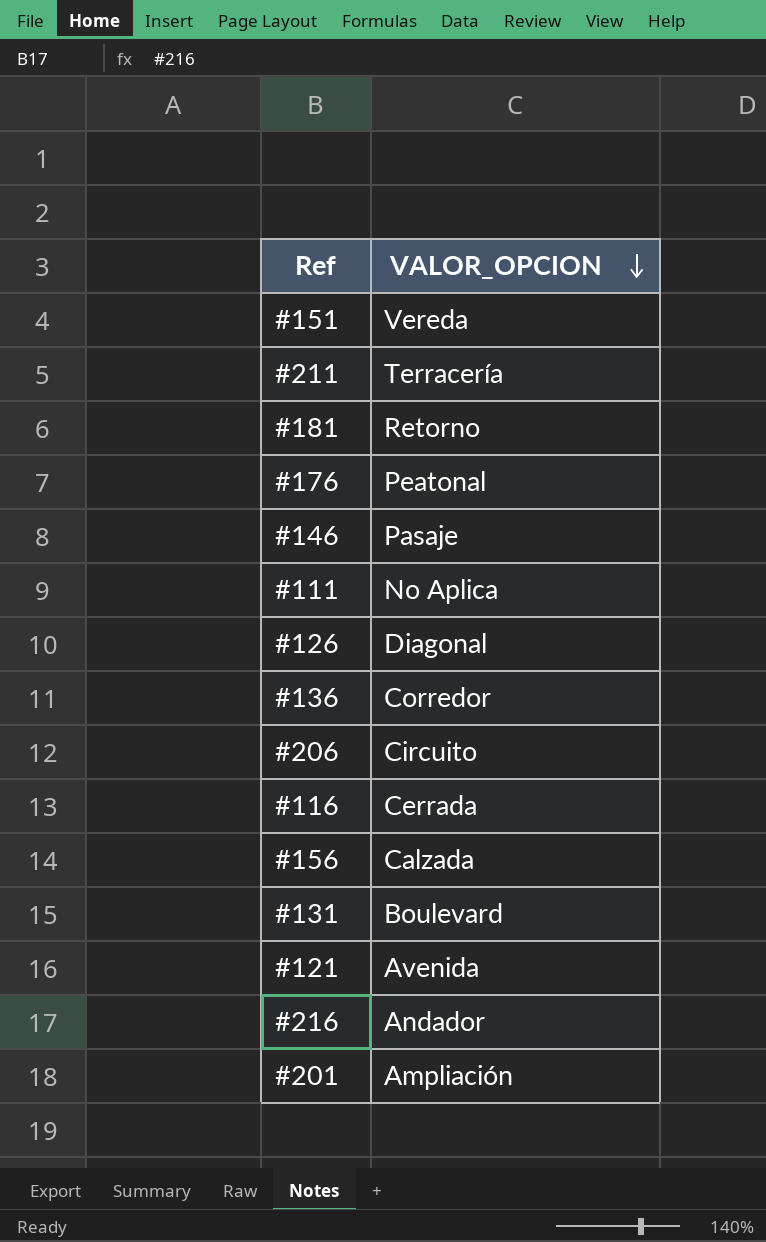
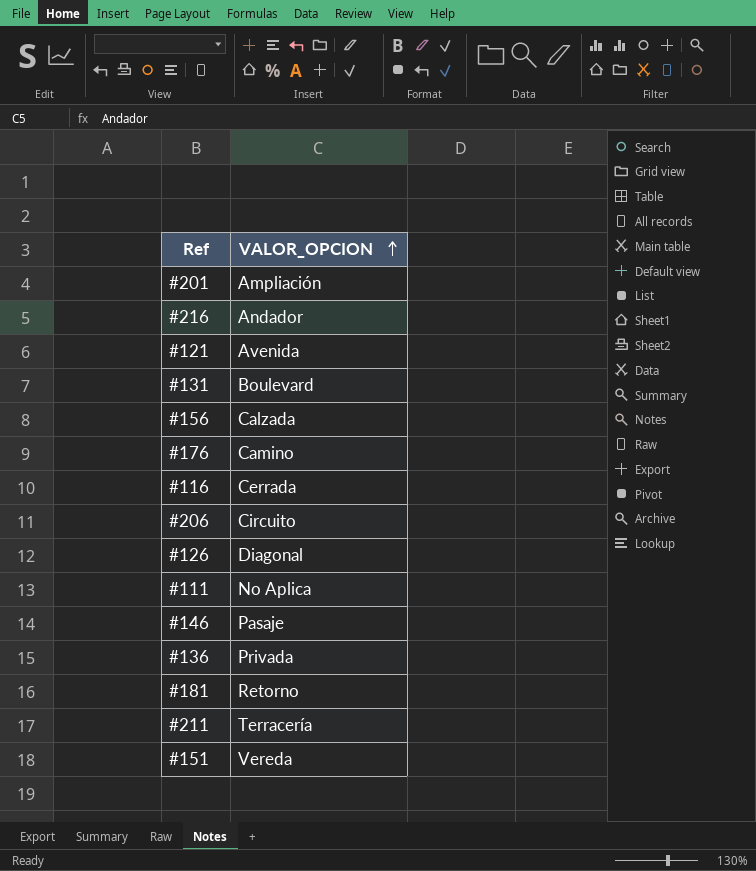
row order: VALOR_OPCION descending -> VALOR_OPCION ascending
#176 | VALOR_OPCION: Peatonal -> Camino
#136 | VALOR_OPCION: Corredor -> Privada

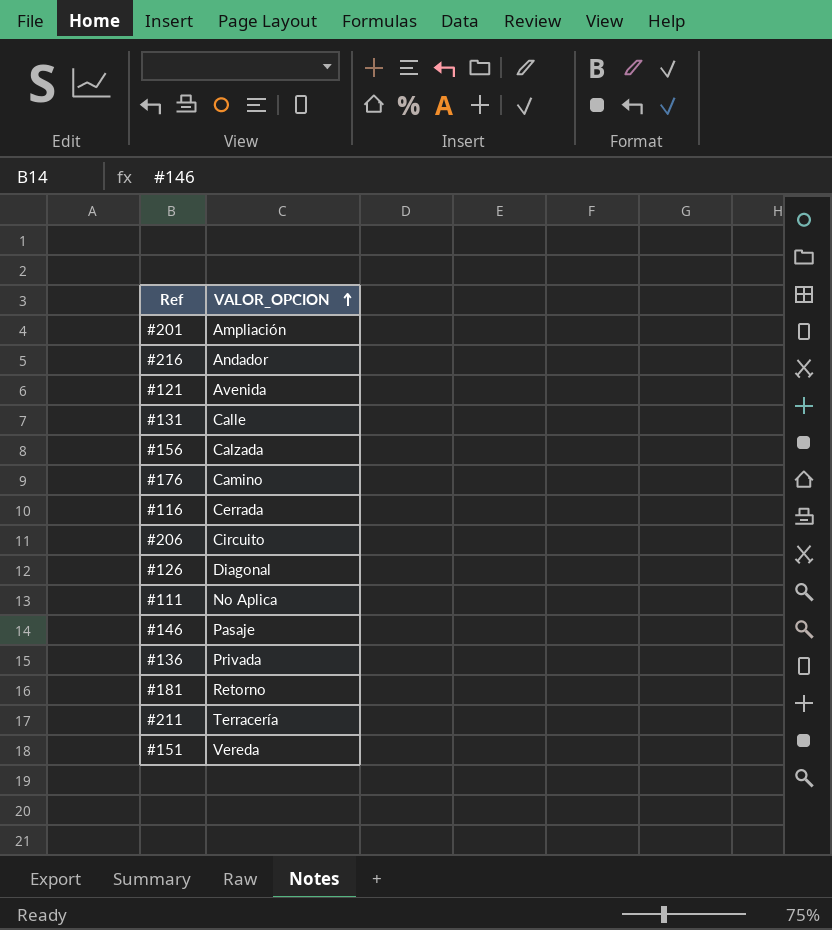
#131 | VALOR_OPCION: Boulevard -> Calle

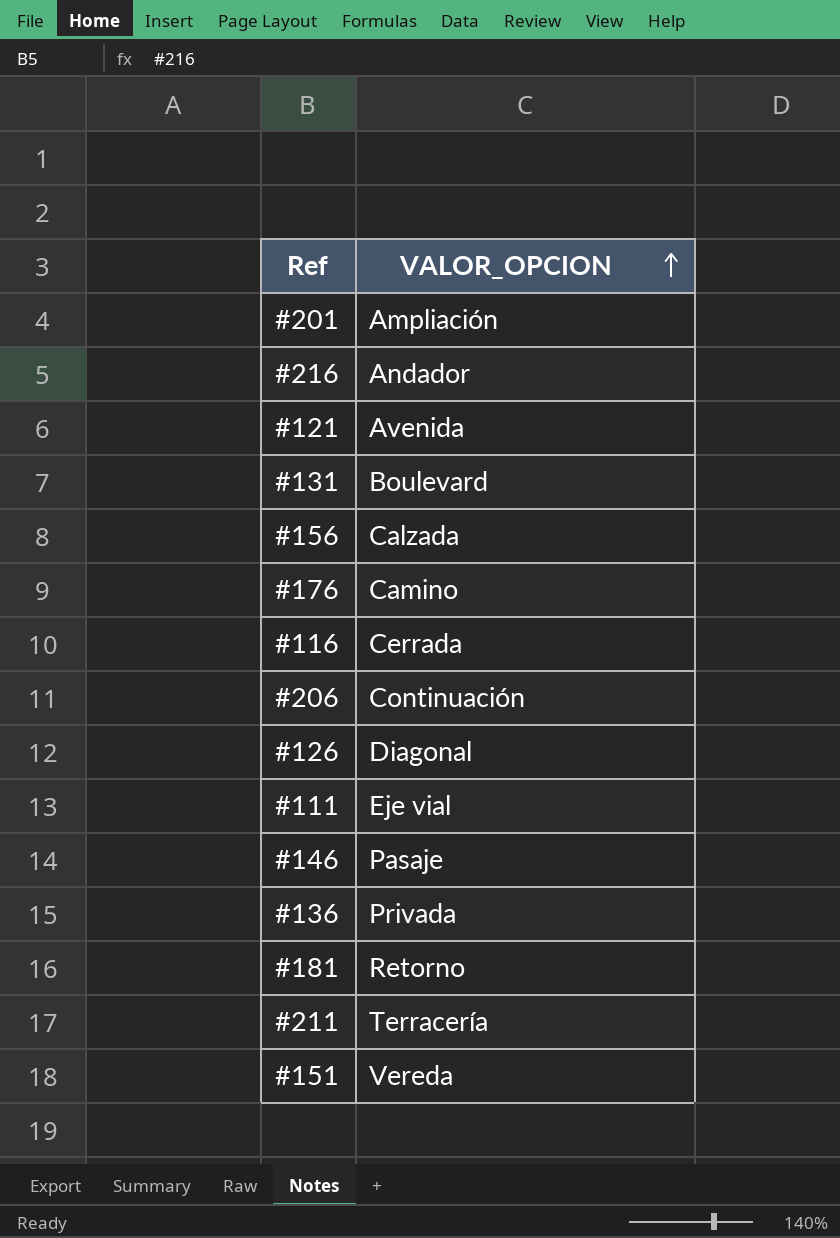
#131 | VALOR_OPCION: Calle -> Boulevard
#206 | VALOR_OPCION: Circuito -> Continuación
#111 | VALOR_OPCION: No Aplica -> Eje vial

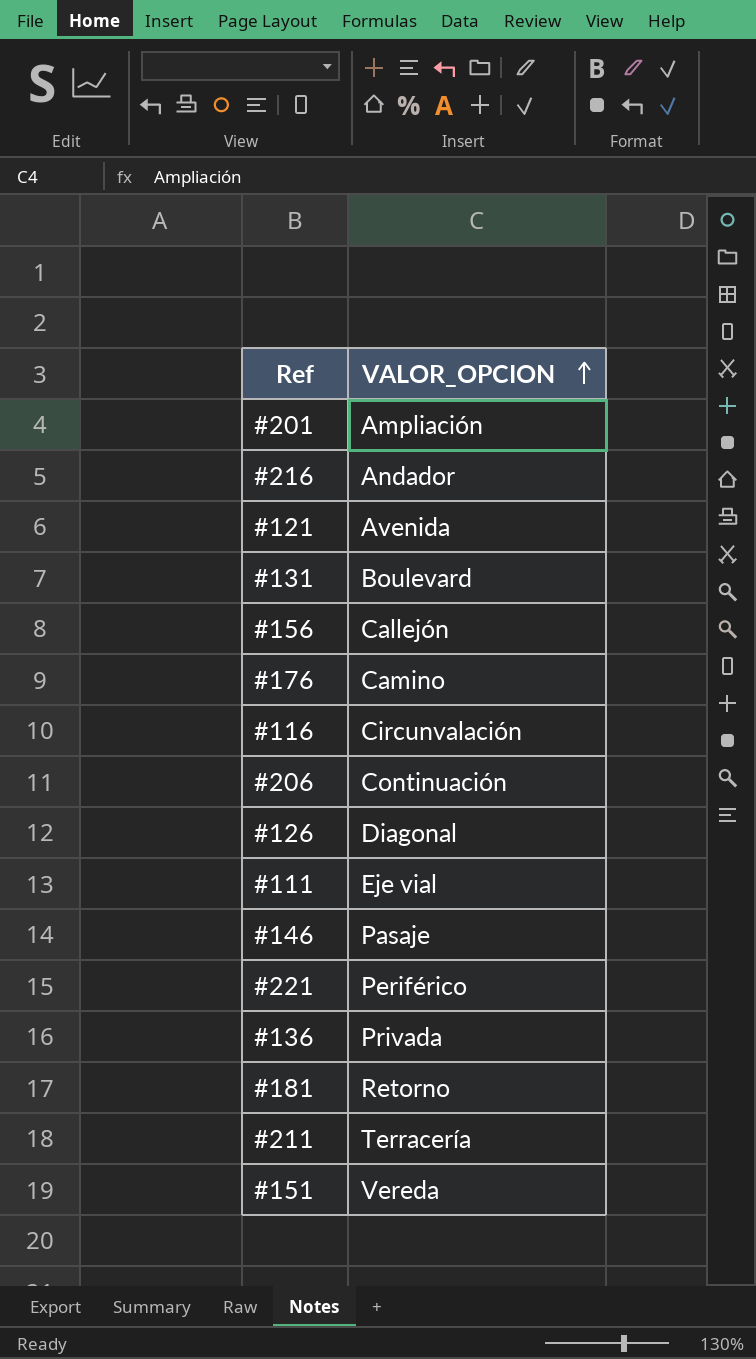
#156 | VALOR_OPCION: Calzada -> Callejón
#116 | VALOR_OPCION: Cerrada -> Circunvalación
row #221: none -> Periférico

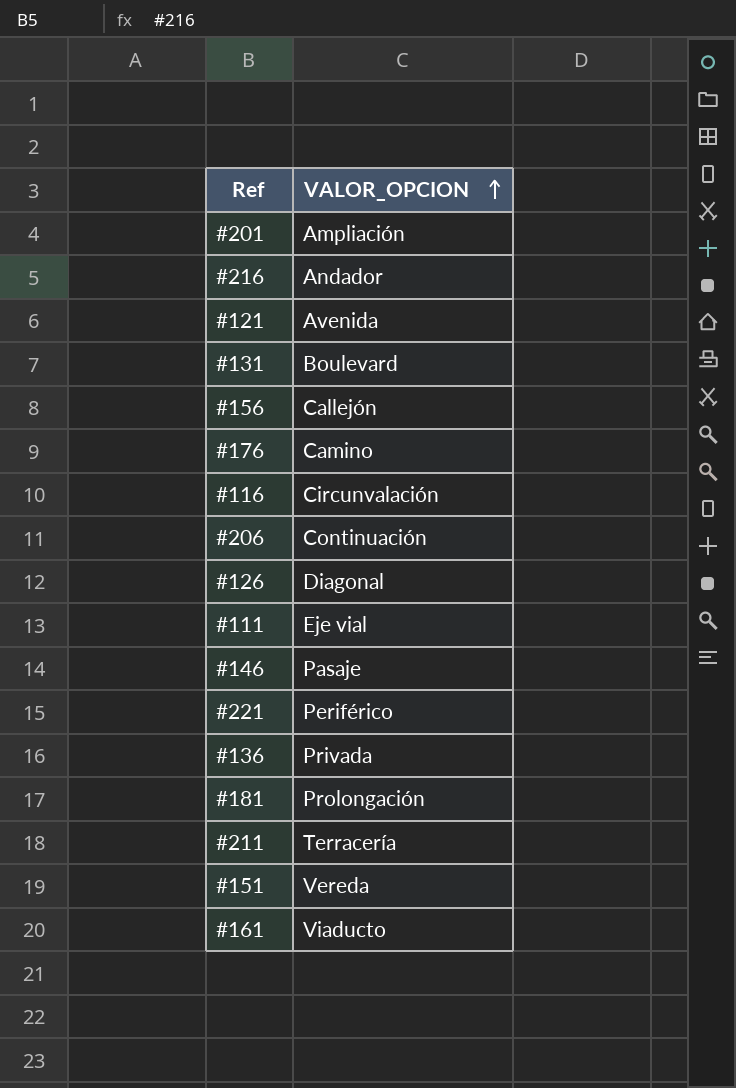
#181 | VALOR_OPCION: Retorno -> Prolongación
row #161: none -> Viaducto

